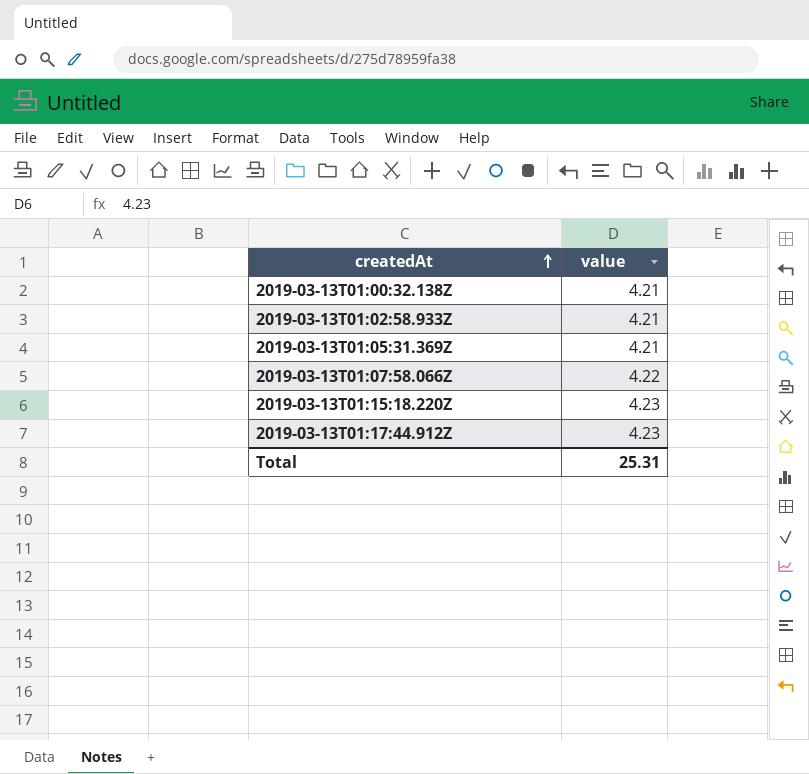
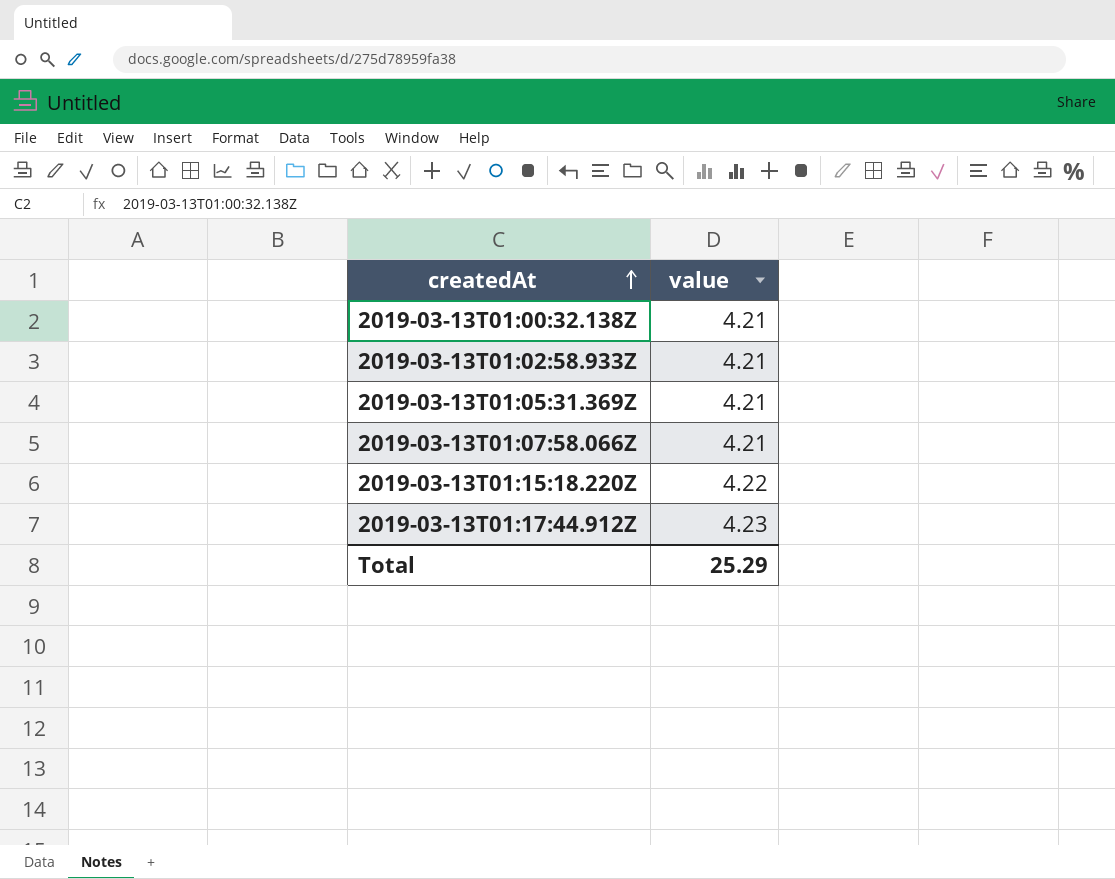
2019-03-13T01:07:58.066Z | value: 4.22 -> 4.21
2019-03-13T01:15:18.220Z | value: 4.23 -> 4.22
Total | value: 25.31 -> 25.29

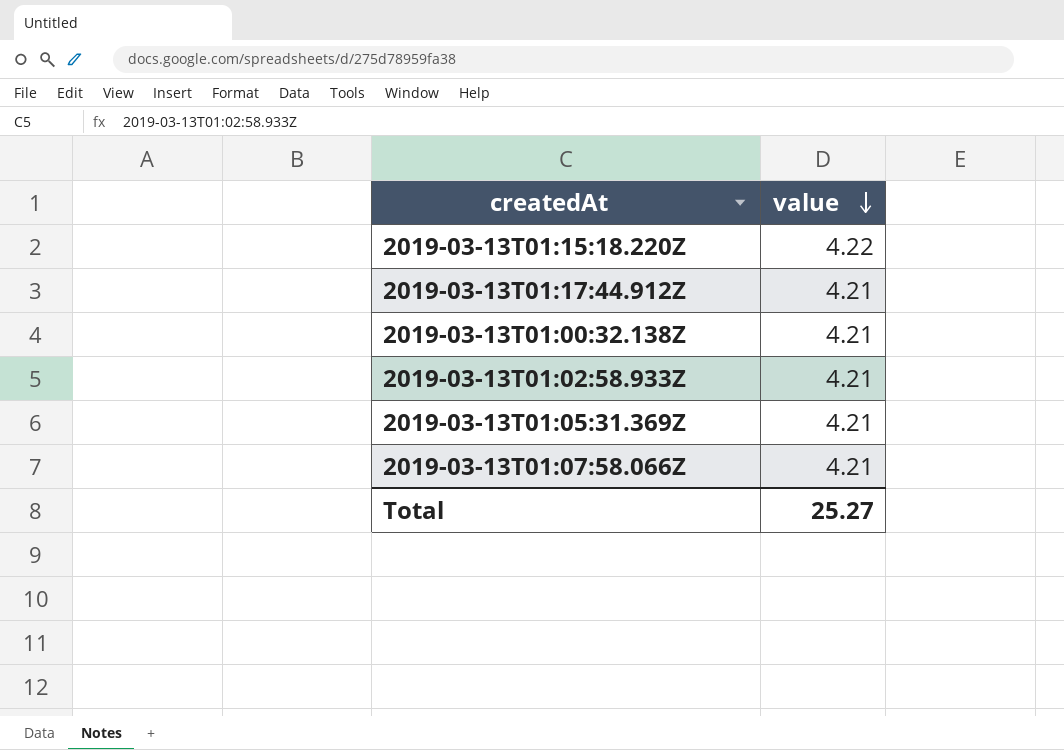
row order: createdAt ascending -> value descending
2019-03-13T01:17:44.912Z | value: 4.23 -> 4.21
Total | value: 25.29 -> 25.27

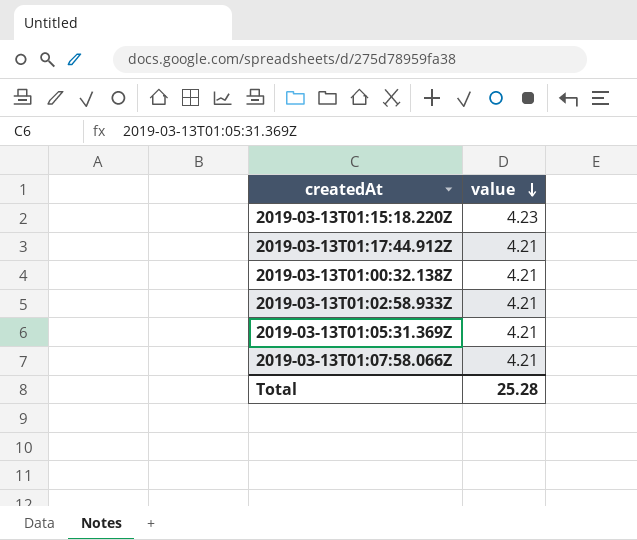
2019-03-13T01:15:18.220Z | value: 4.22 -> 4.23
Total | value: 25.27 -> 25.28

